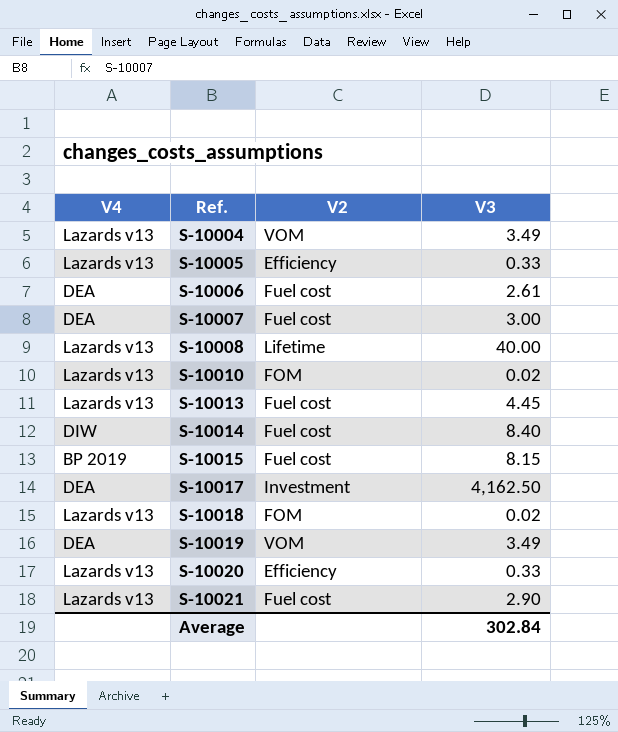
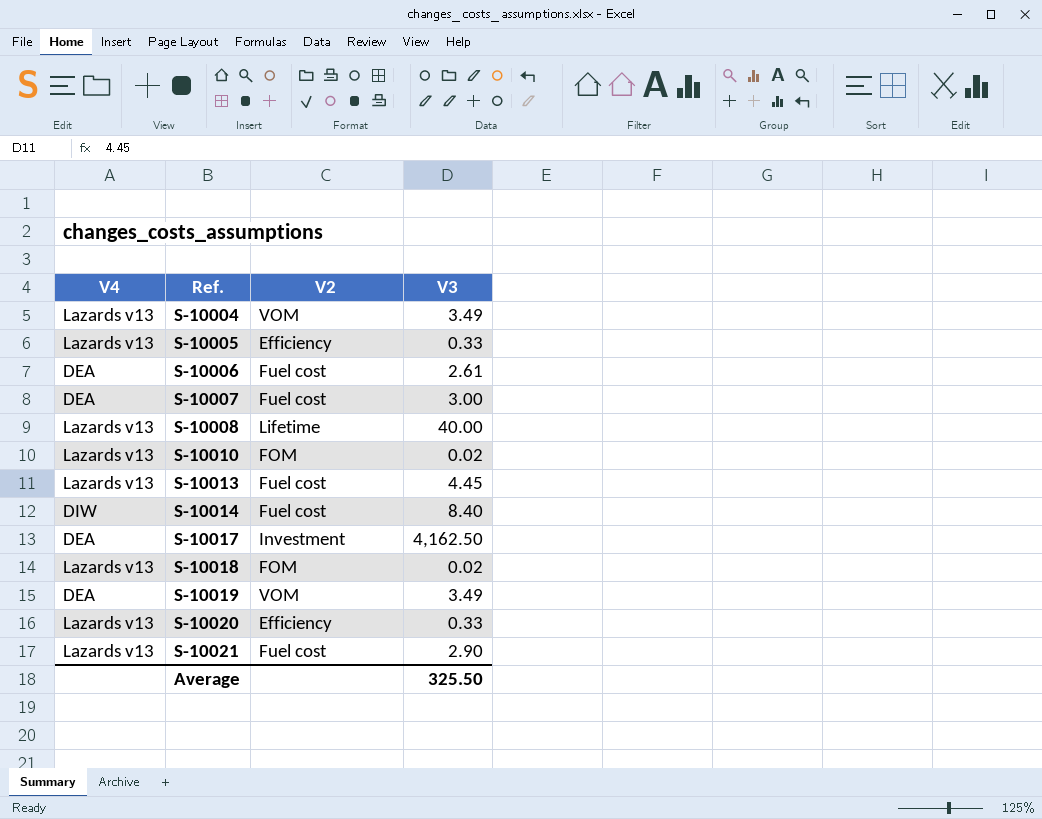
row S-10015: BP 2019 | Fuel cost | 8.15 -> none
Average | V3: 302.84 -> 325.50

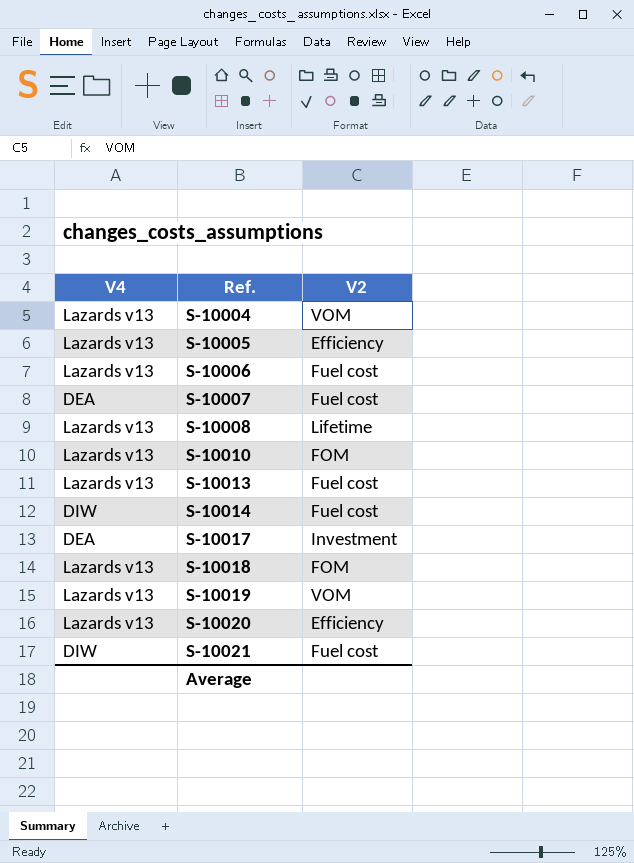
column V3 | position: 4 -> none
S-10006 | V4: DEA -> Lazards v13
S-10019 | V4: DEA -> Lazards v13
S-10021 | V4: Lazards v13 -> DIW

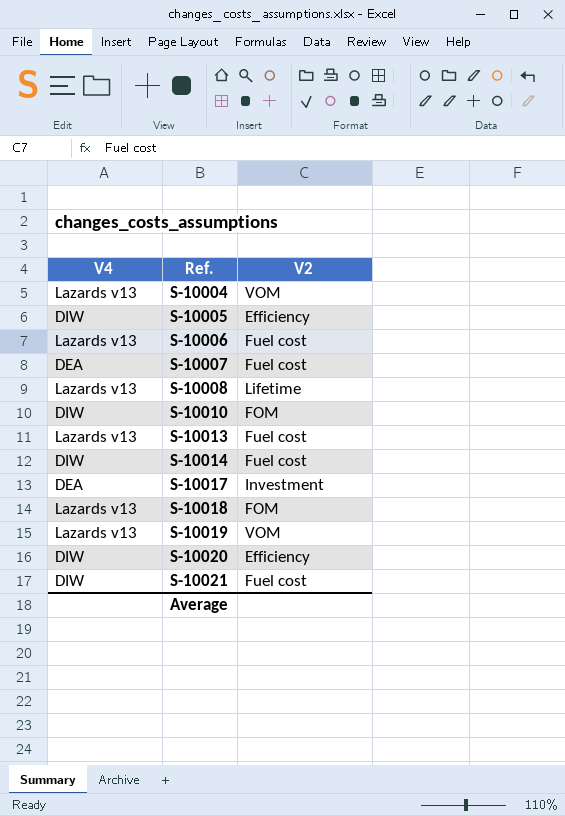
S-10005 | V4: Lazards v13 -> DIW
S-10010 | V4: Lazards v13 -> DIW
S-10020 | V4: Lazards v13 -> DIW

